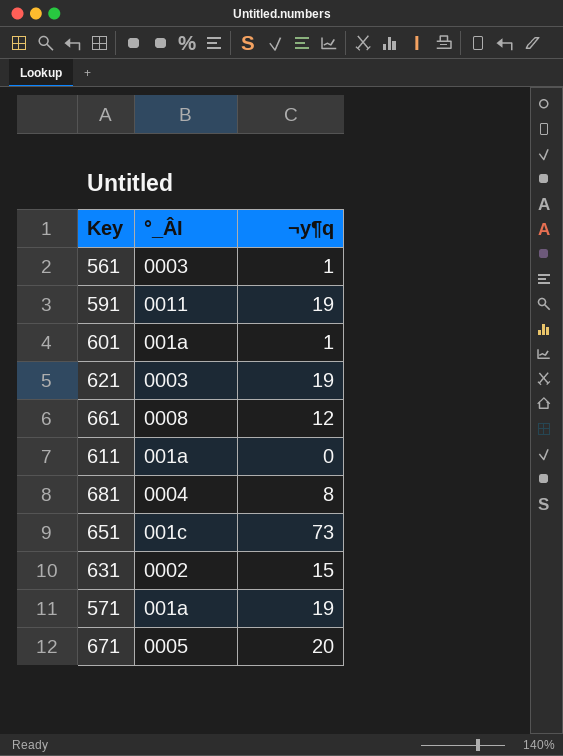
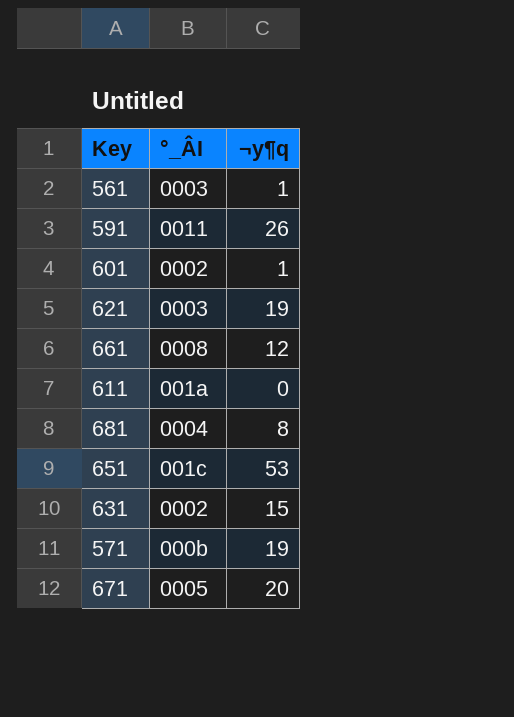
591 | ¬y¶q: 19 -> 26
601 | °_ÂI: 001a -> 0002
651 | ¬y¶q: 73 -> 53
571 | °_ÂI: 001a -> 000b

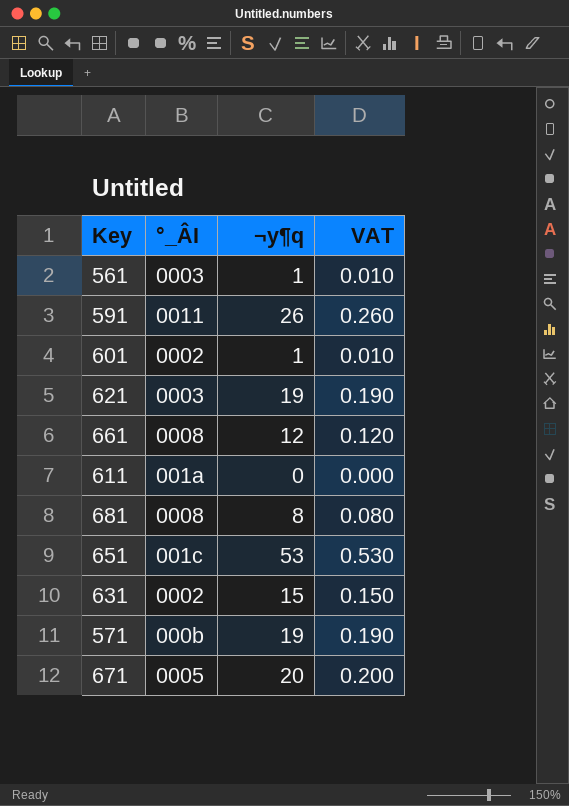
column VAT | formula: none -> [¬y¶q] * 0.01
681 | °_ÂI: 0004 -> 0008

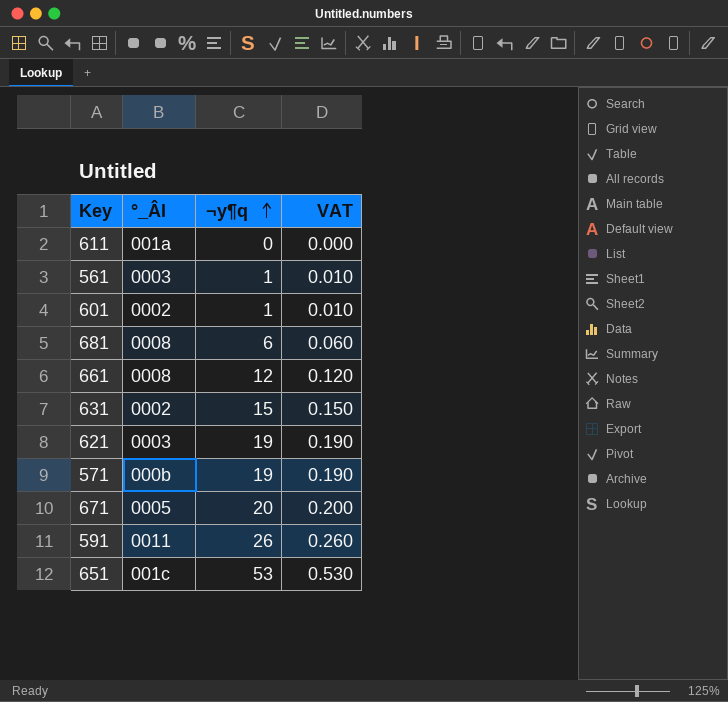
row order: none -> ¬y¶q ascending
681 | ¬y¶q: 8 -> 6
681 | VAT: 0.080 -> 0.060

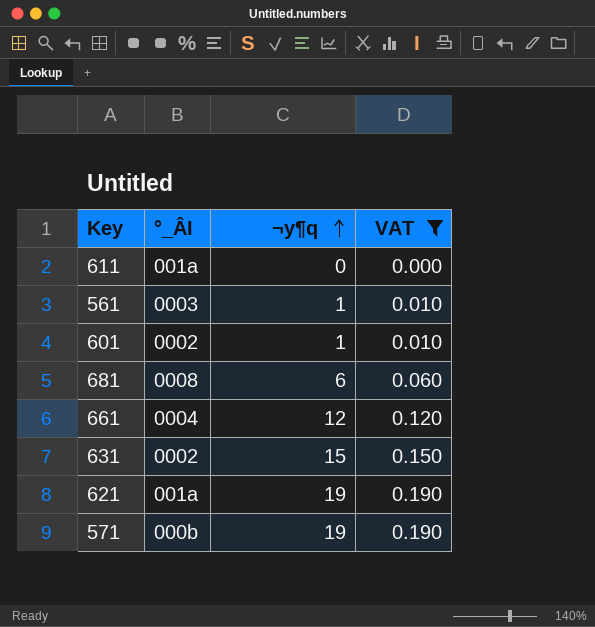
filter: none -> VAT <= 0.190
661 | °_ÂI: 0008 -> 0004
621 | °_ÂI: 0003 -> 001a

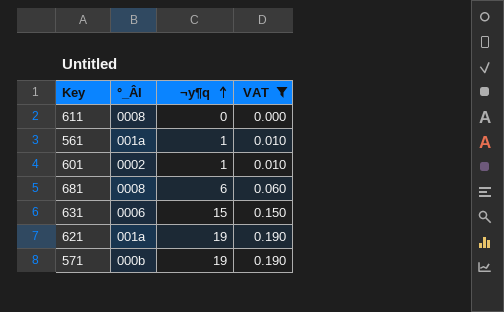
row 661: 0004 | 12 | 0.120 -> none
611 | °_ÂI: 001a -> 0008
561 | °_ÂI: 0003 -> 001a
631 | °_ÂI: 0002 -> 0006

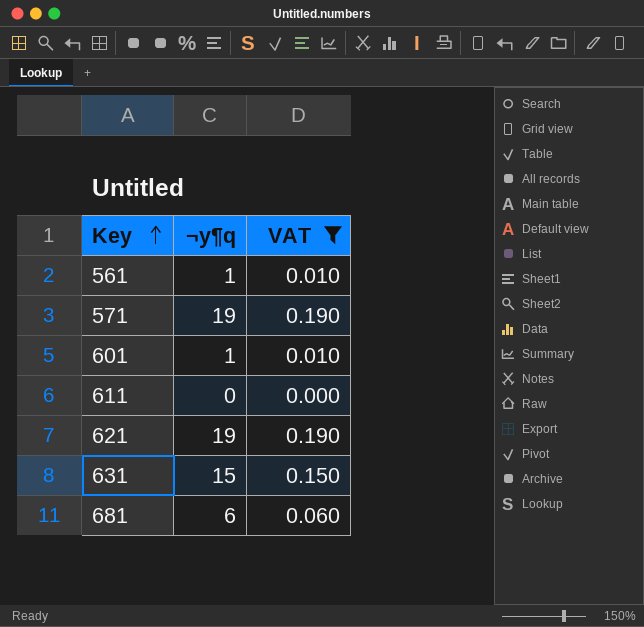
row order: ¬y¶q ascending -> Key ascending
column °_ÂI | position: 2 -> none

